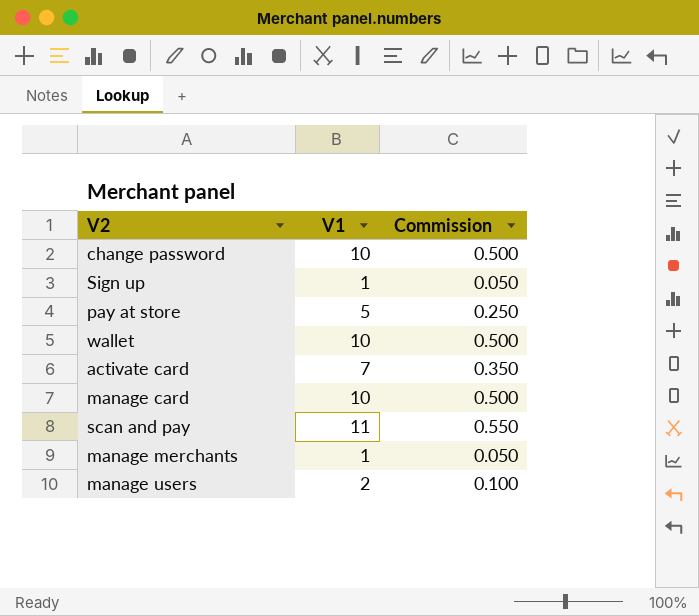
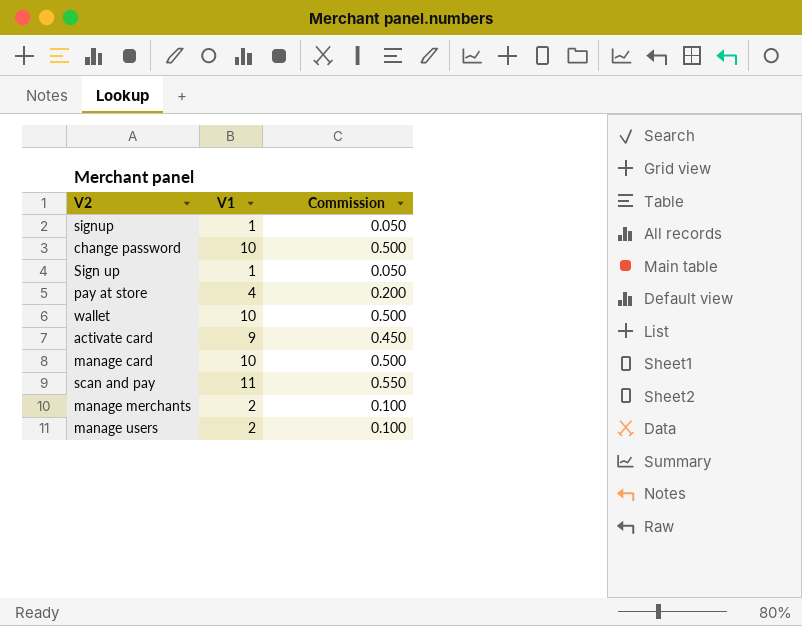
row signup: none -> 1 | 0.050
pay at store | V1: 5 -> 4
pay at store | Commission: 0.250 -> 0.200
activate card | V1: 7 -> 9
activate card | Commission: 0.350 -> 0.450
manage merchants | V1: 1 -> 2
manage merchants | Commission: 0.050 -> 0.100

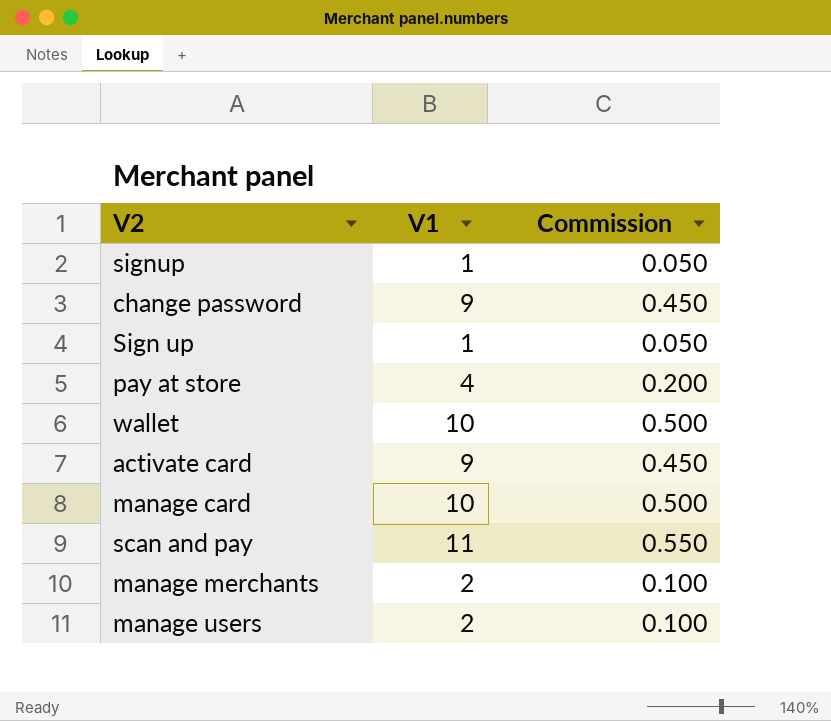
change password | V1: 10 -> 9
change password | Commission: 0.500 -> 0.450

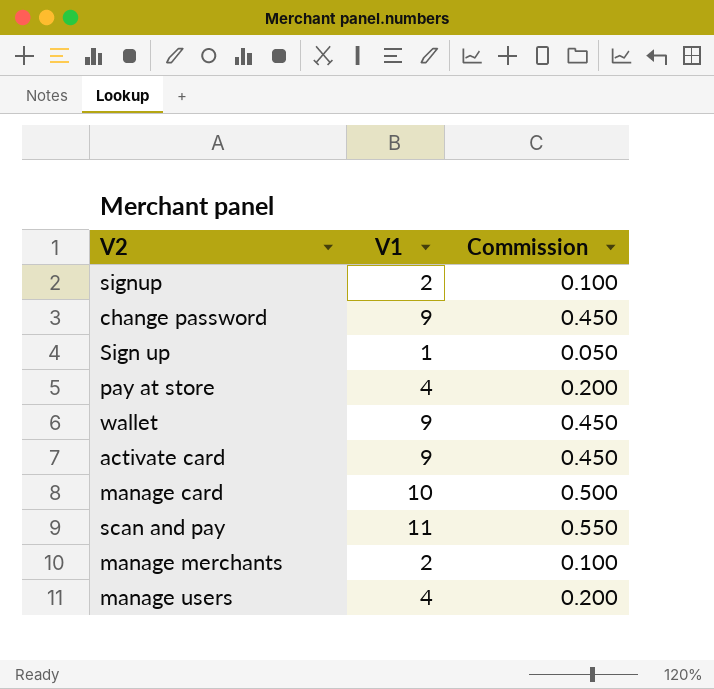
signup | V1: 1 -> 2
signup | Commission: 0.050 -> 0.100
wallet | V1: 10 -> 9
wallet | Commission: 0.500 -> 0.450
manage users | V1: 2 -> 4
manage users | Commission: 0.100 -> 0.200

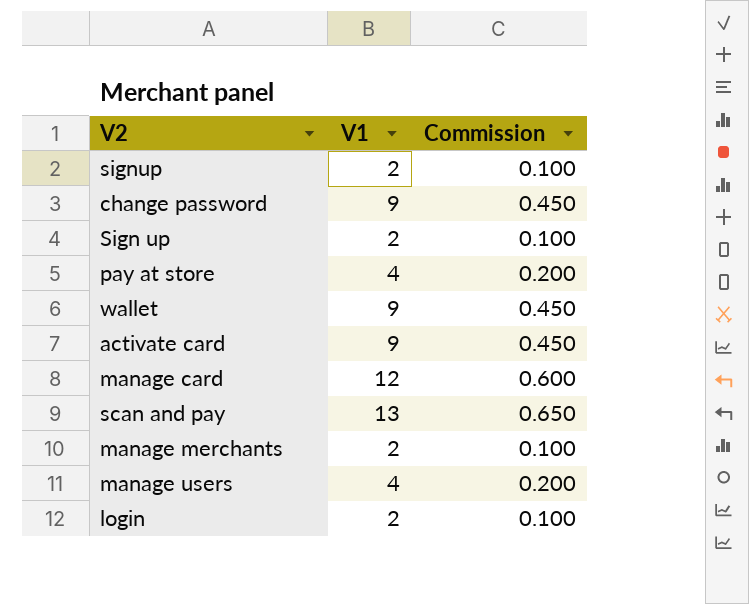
Sign up | V1: 1 -> 2
Sign up | Commission: 0.050 -> 0.100
manage card | V1: 10 -> 12
manage card | Commission: 0.500 -> 0.600
scan and pay | V1: 11 -> 13
scan and pay | Commission: 0.550 -> 0.650
row login: none -> 2 | 0.100

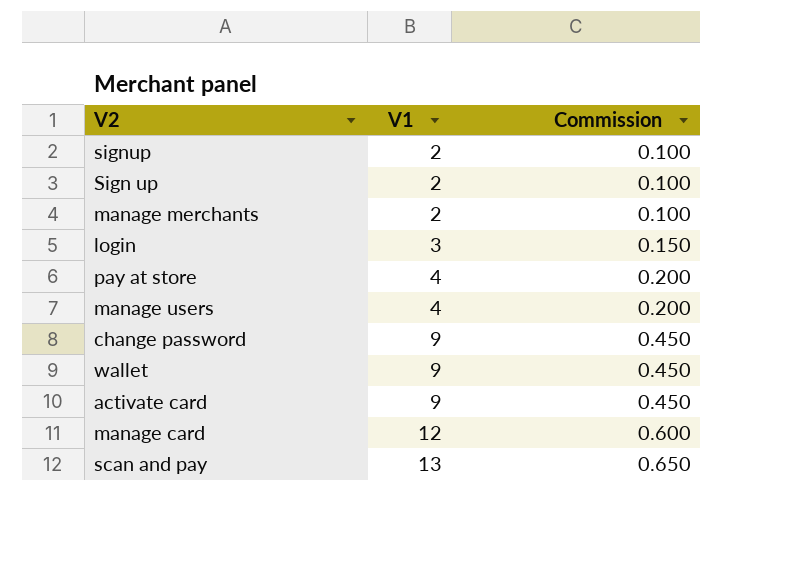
row order: none -> V1 ascending
login | V1: 2 -> 3
login | Commission: 0.100 -> 0.150

